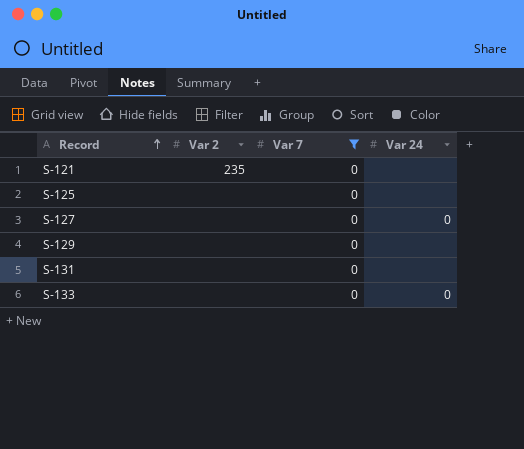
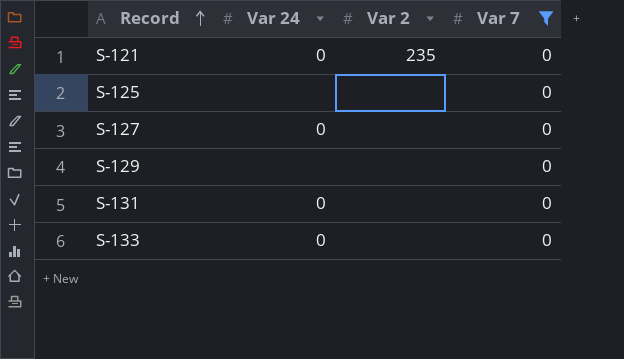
column Var 24 | position: 4 -> 2
S-121 | Var 24: none -> 0
S-131 | Var 24: none -> 0

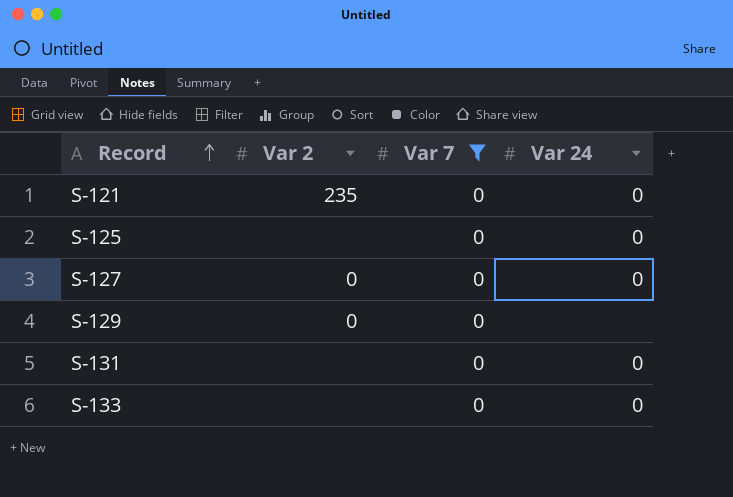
column Var 24 | position: 2 -> 4
S-125 | Var 24: none -> 0
S-127 | Var 2: none -> 0
S-129 | Var 2: none -> 0

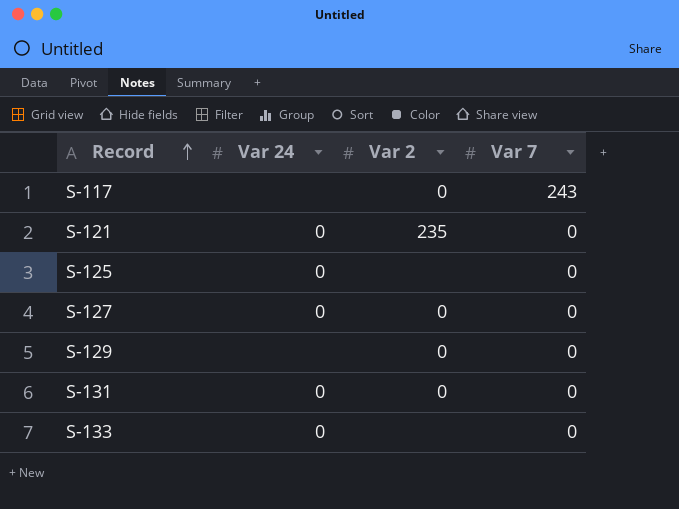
filter: Var 7 = 0 -> none
column Var 24 | position: 4 -> 2
S-131 | Var 2: none -> 0

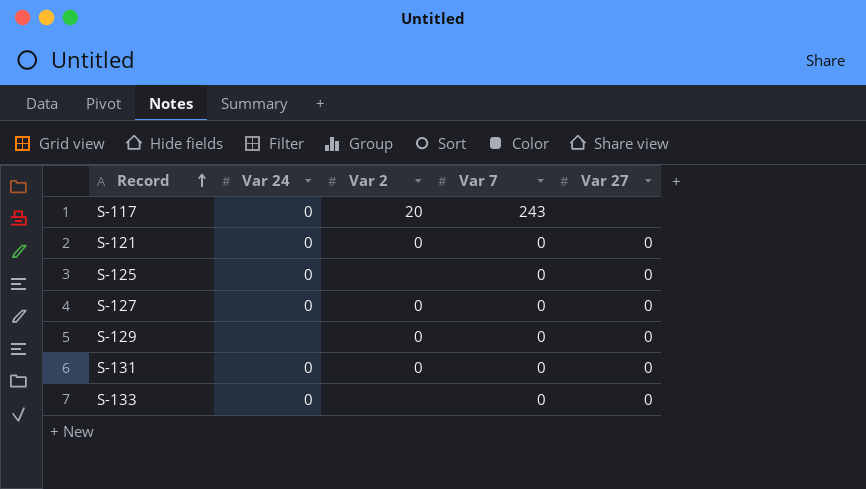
column Var 27 | position: none -> 5
S-117 | Var 24: none -> 0
S-117 | Var 2: 0 -> 20
S-121 | Var 2: 235 -> 0

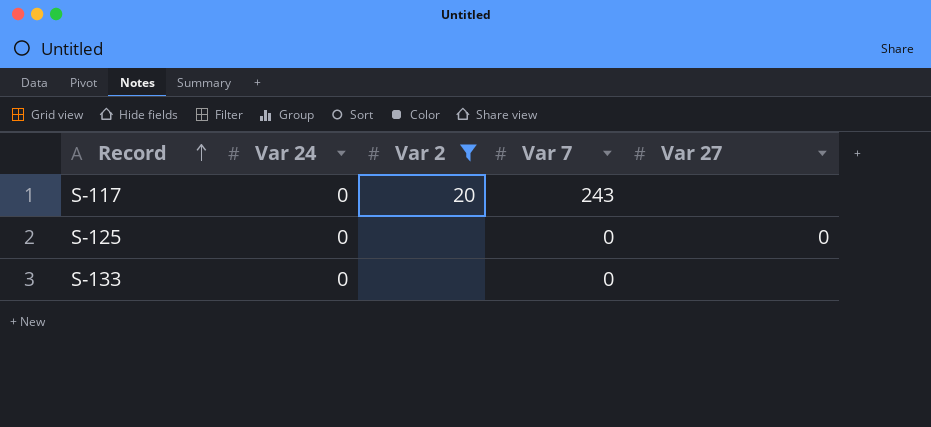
filter: none -> Var 2 != 0
S-133 | Var 27: 0 -> none

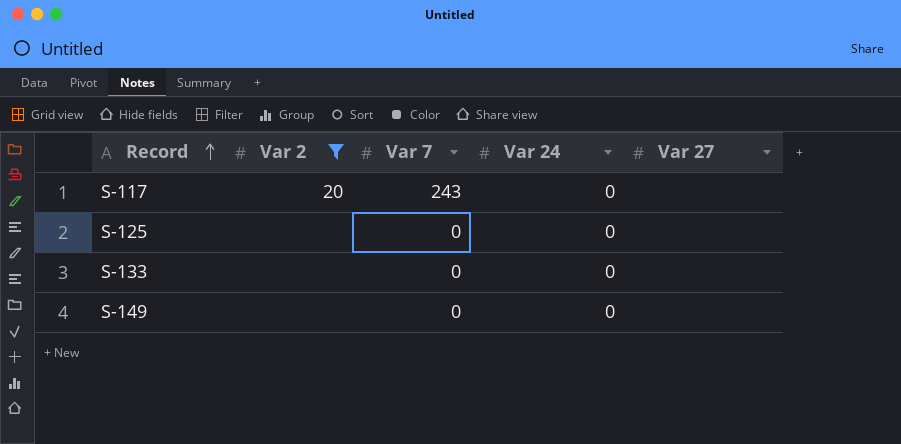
column Var 24 | position: 2 -> 4
S-125 | Var 27: 0 -> none
row S-149: none -> none | 0 | 0 | none

